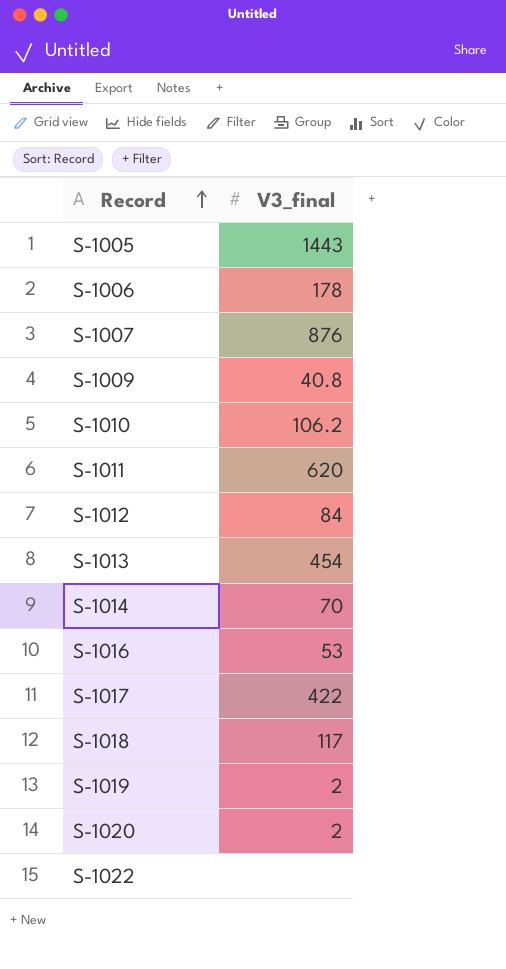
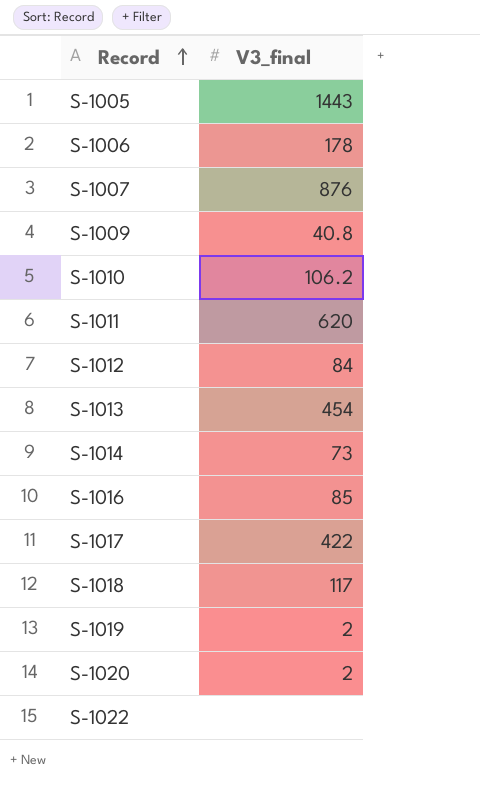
S-1014 | V3_final: 70 -> 73
S-1016 | V3_final: 53 -> 85

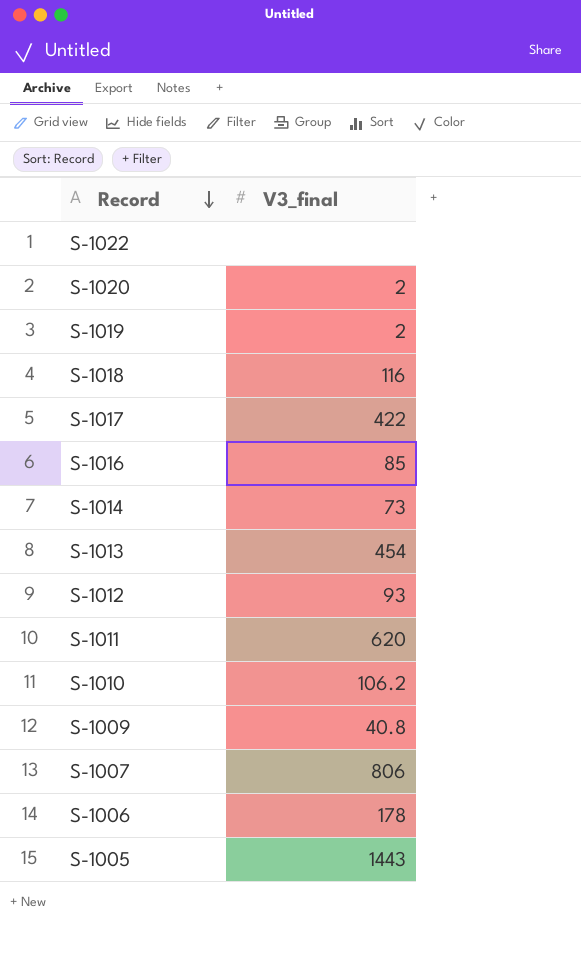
row order: Record ascending -> Record descending
S-1018 | V3_final: 117 -> 116
S-1012 | V3_final: 84 -> 93
S-1007 | V3_final: 876 -> 806

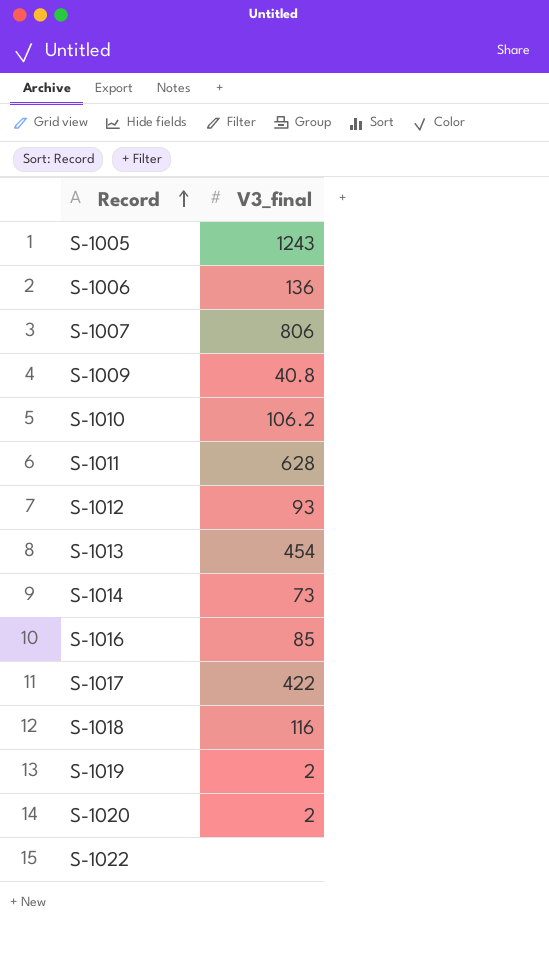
row order: Record descending -> Record ascending
S-1005 | V3_final: 1443 -> 1243
S-1006 | V3_final: 178 -> 136
S-1011 | V3_final: 620 -> 628

